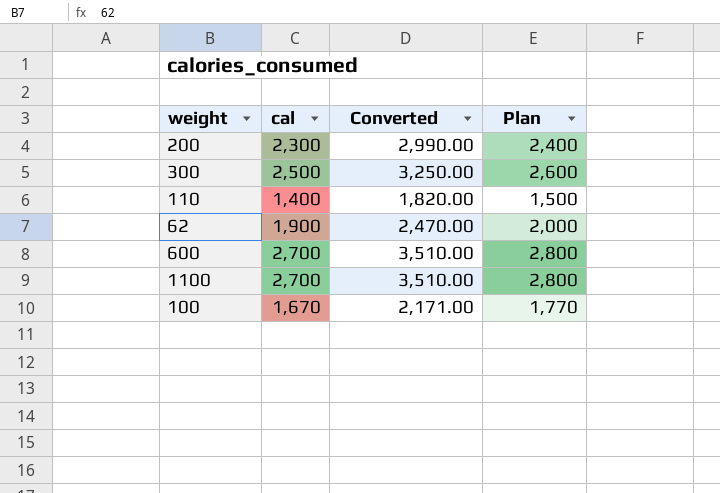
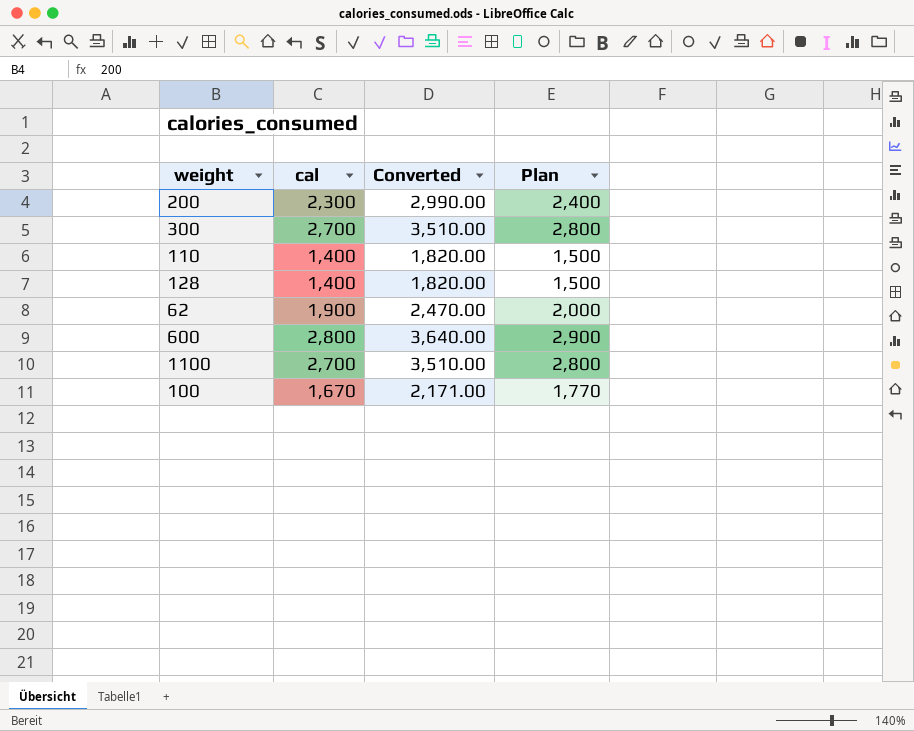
300 | cal: 2,500 -> 2,700
300 | Converted: 3,250.00 -> 3,510.00
300 | Plan: 2,600 -> 2,800
row 128: none -> 1,400 | 1,820.00 | 1,500
600 | cal: 2,700 -> 2,800
600 | Converted: 3,510.00 -> 3,640.00
600 | Plan: 2,800 -> 2,900

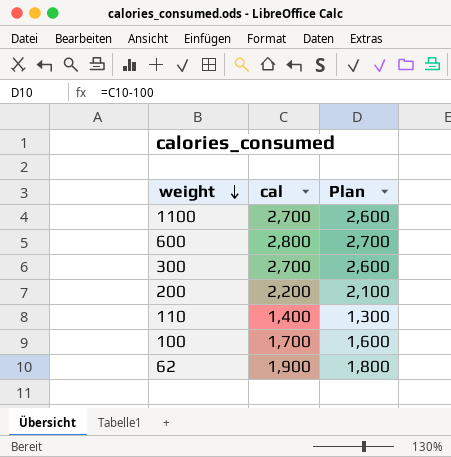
row order: none -> weight descending
column Converted | formula: [cal] * 1.3 -> none
column Plan | formula: [cal] + 100 -> [cal] - 100
row 128: 1,400 | 1,820.00 | 1,500 -> none
200 | cal: 2,300 -> 2,200
100 | cal: 1,670 -> 1,700

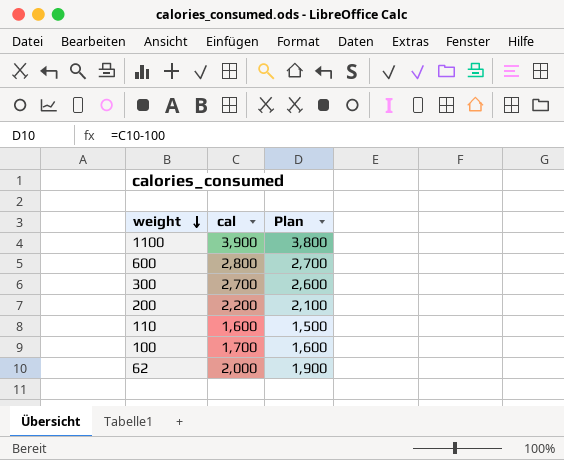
1100 | cal: 2,700 -> 3,900
1100 | Plan: 2,600 -> 3,800
110 | cal: 1,400 -> 1,600
110 | Plan: 1,300 -> 1,500
62 | cal: 1,900 -> 2,000
62 | Plan: 1,800 -> 1,900

